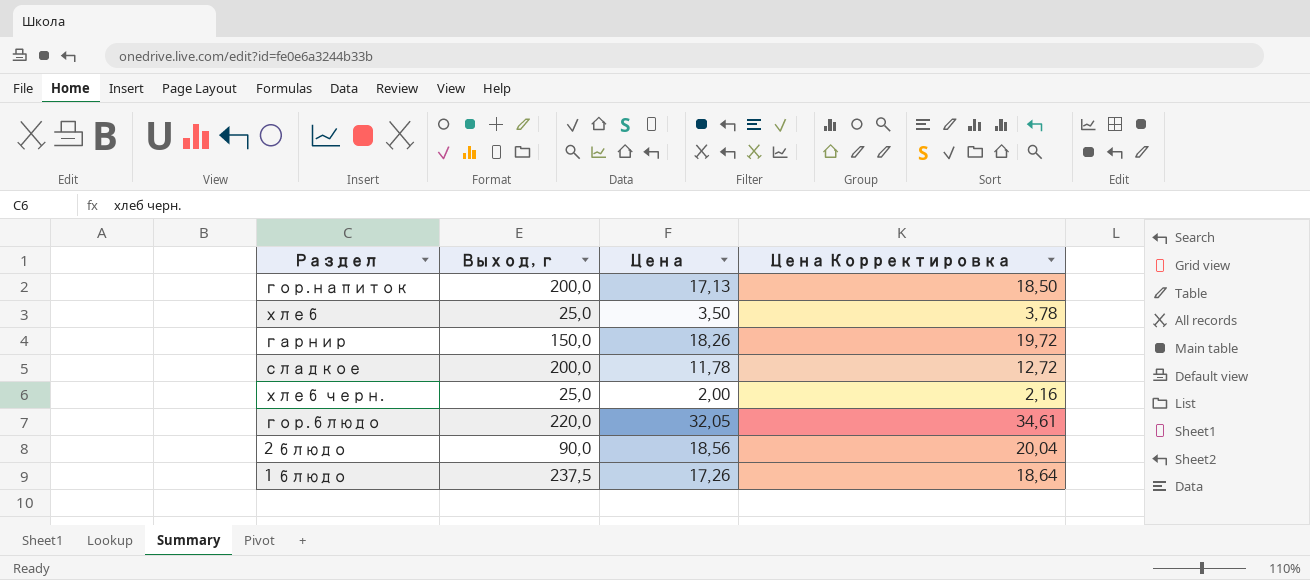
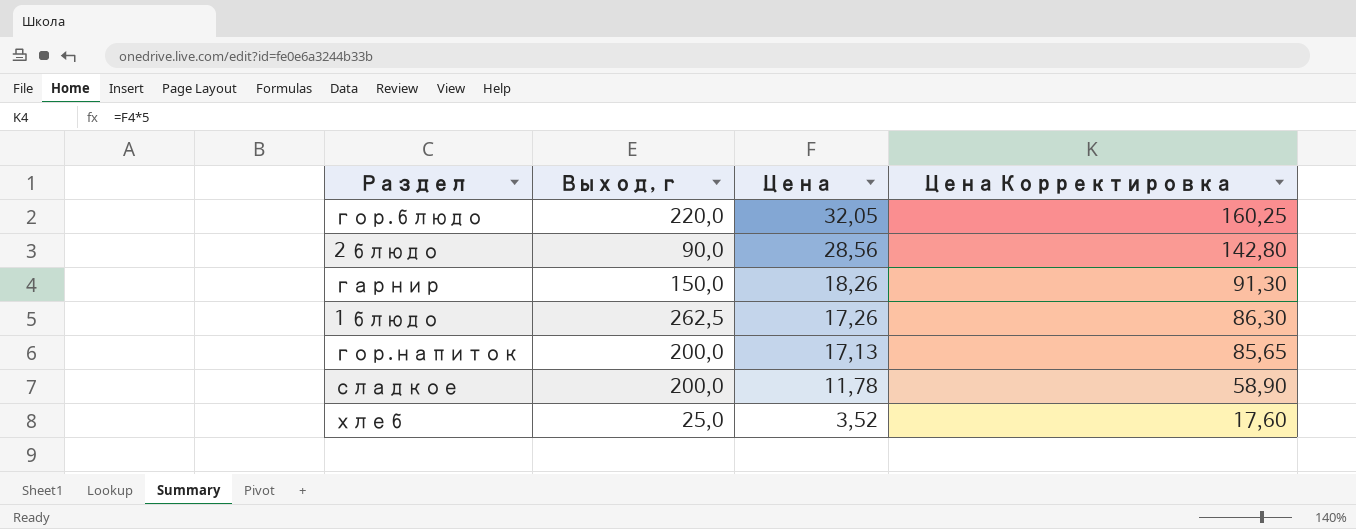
row order: none -> Цена descending
column Цена Корректировка | formula: [Цена] * 1,08 -> [Цена] * 5
row хлеб черн.: 25,0 | 2,00 | 2,16 -> none
2 блюдо | Цена: 18,56 -> 28,56
1 блюдо | Выход, г: 237,5 -> 262,5
хлеб | Цена: 3,50 -> 3,52

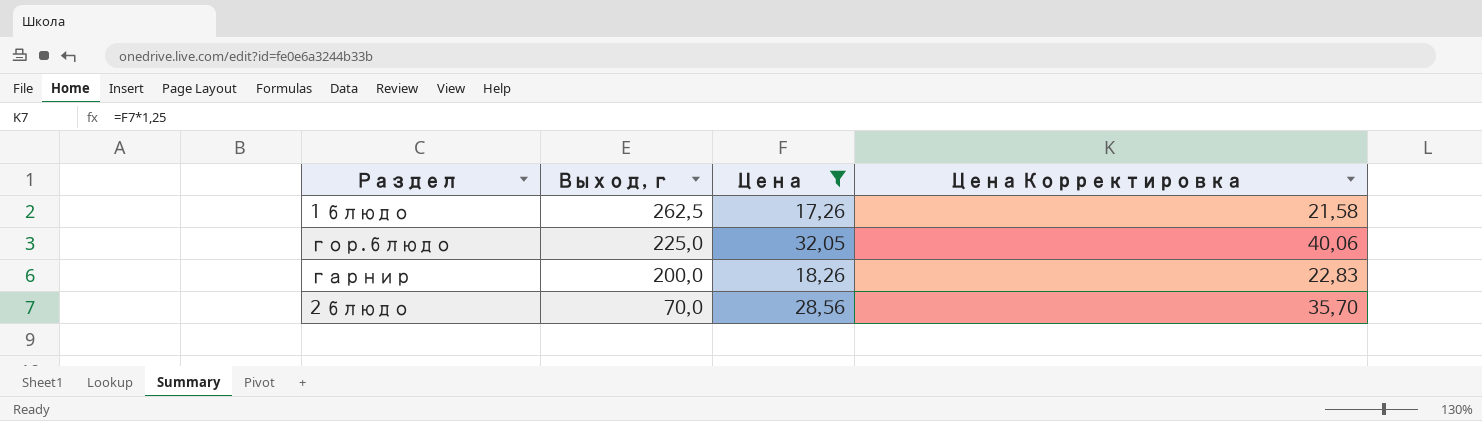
filter: none -> Цена >= 17,26
row order: Цена descending -> Выход, г descending
column Цена Корректировка | formula: [Цена] * 5 -> [Цена] * 1,25
гор.блюдо | Выход, г: 220,0 -> 225,0
гарнир | Выход, г: 150,0 -> 200,0
2 блюдо | Выход, г: 90,0 -> 70,0

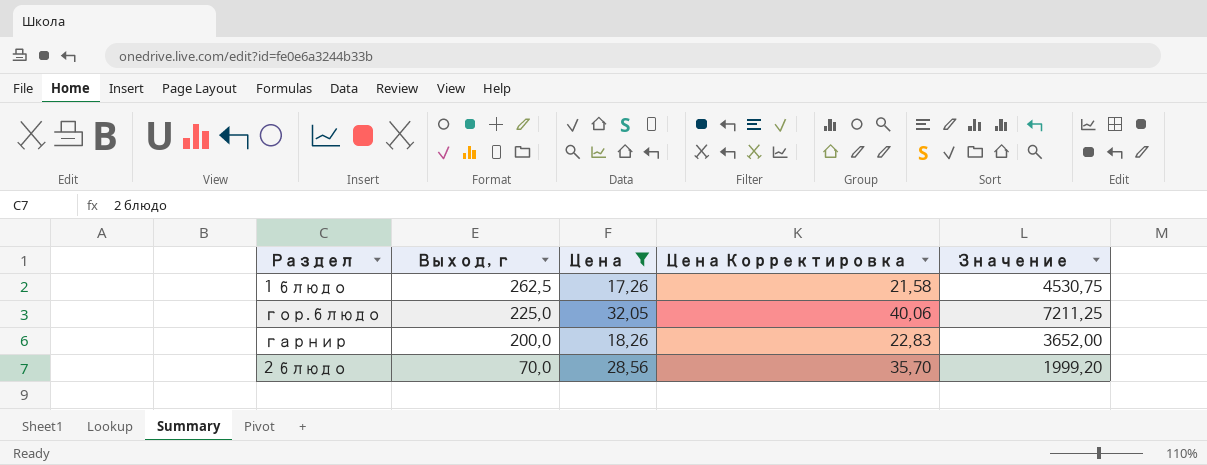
column Значение | formula: none -> [Выход, г] * [Цена]

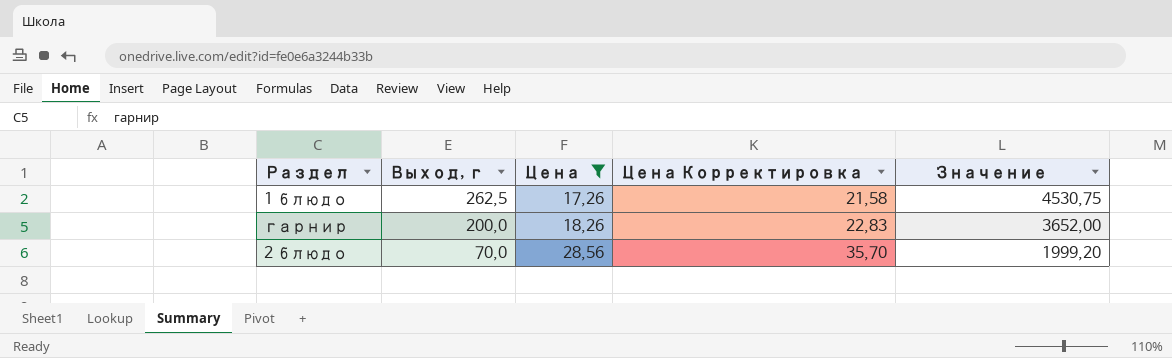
row гор.блюдо: 225,0 | 32,05 | 40,06 | 7211,25 -> none

